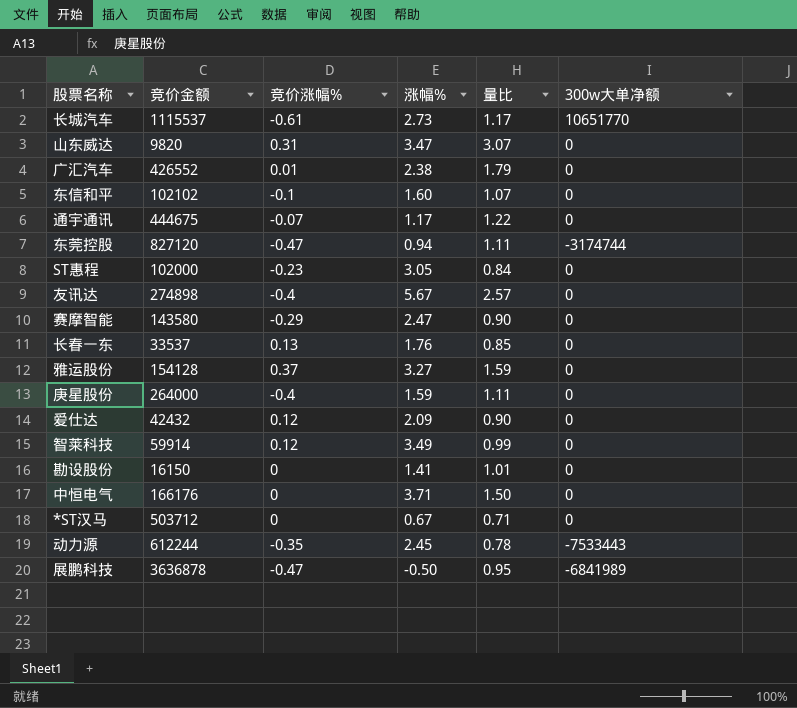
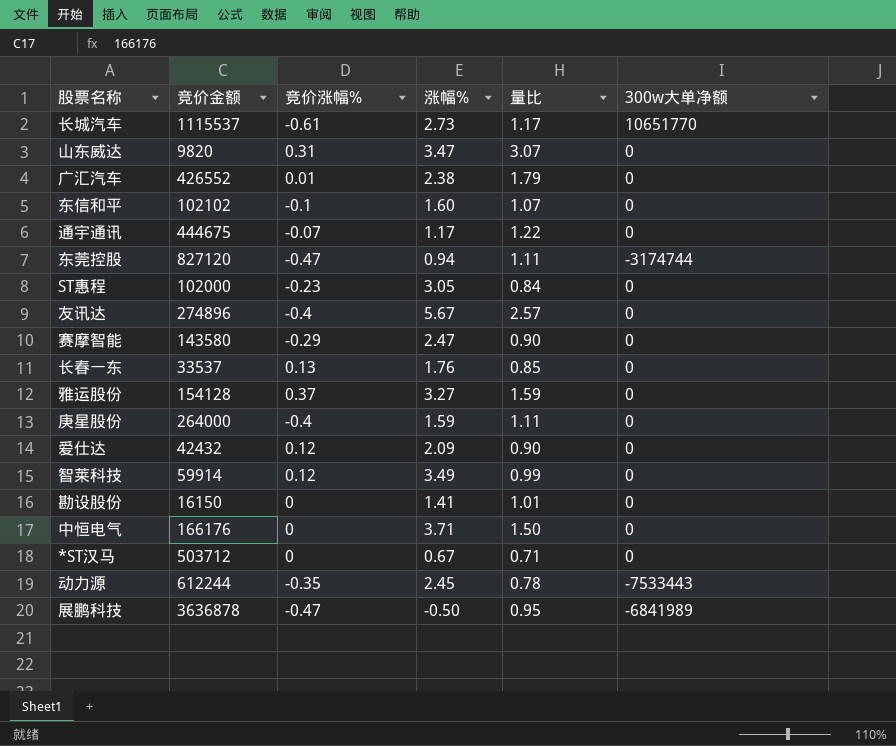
友讯达 | 竞价金额: 274898 -> 274896

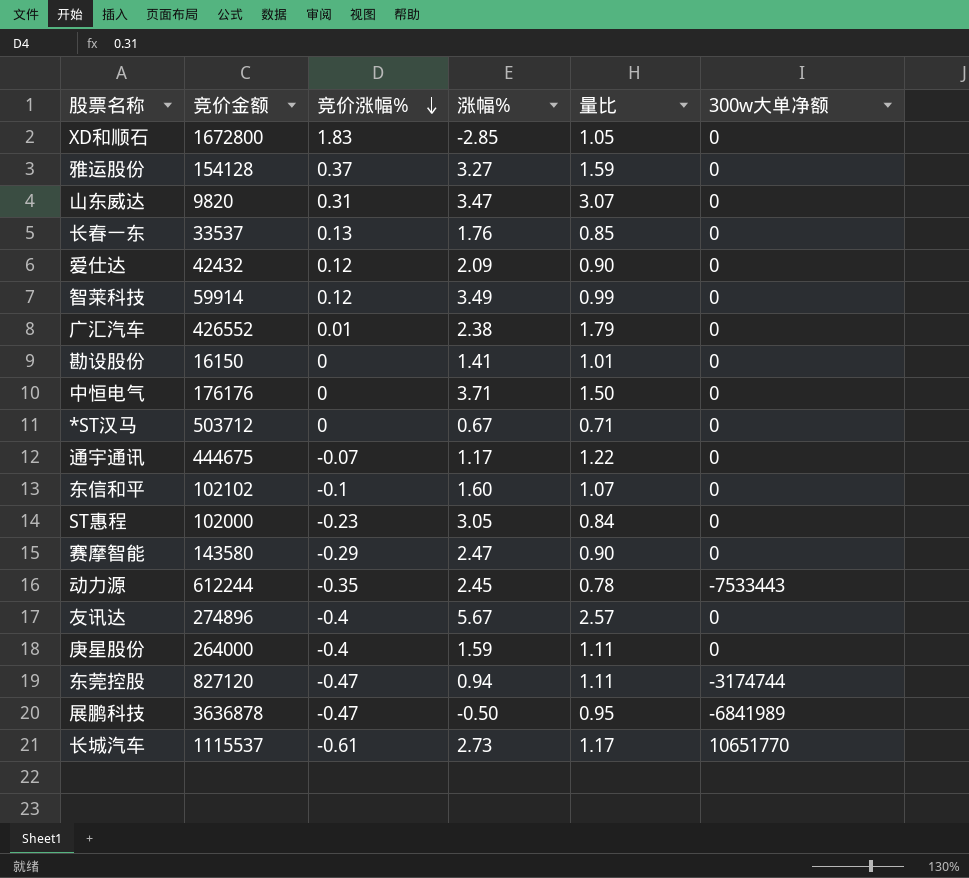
row order: none -> 竞价涨幅% descending
row XD和顺石: none -> 1672800 | 1.83 | -2.85 | 1.05 | 0
中恒电气 | 竞价金额: 166176 -> 176176

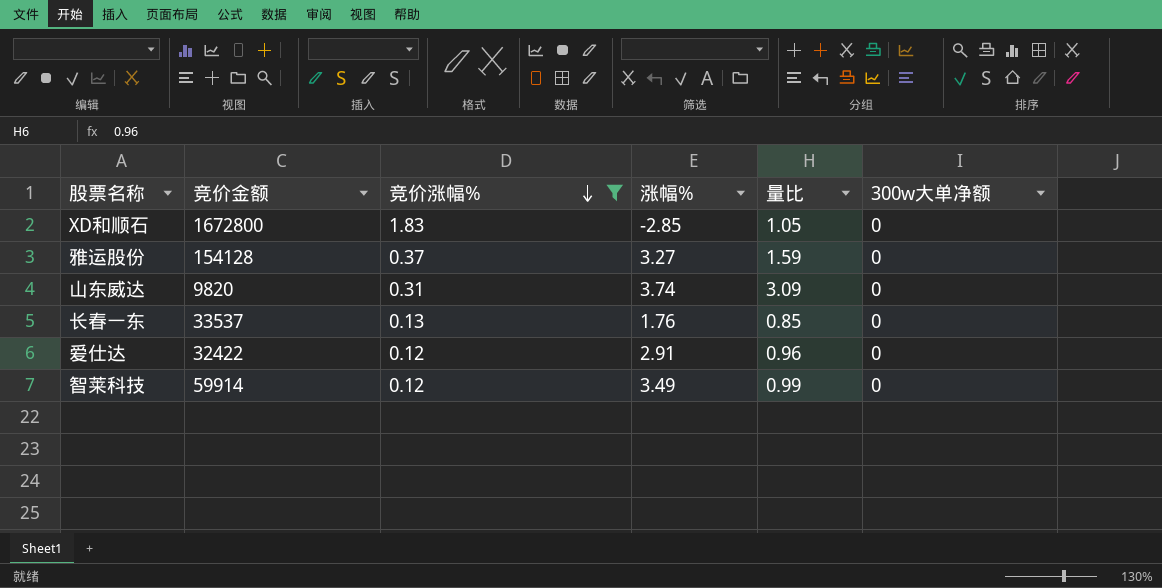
filter: none -> 竞价涨幅% >= 0.12
山东威达 | 涨幅%: 3.47 -> 3.74
山东威达 | 量比: 3.07 -> 3.09
爱仕达 | 竞价金额: 42432 -> 32422
爱仕达 | 涨幅%: 2.09 -> 2.91
爱仕达 | 量比: 0.90 -> 0.96

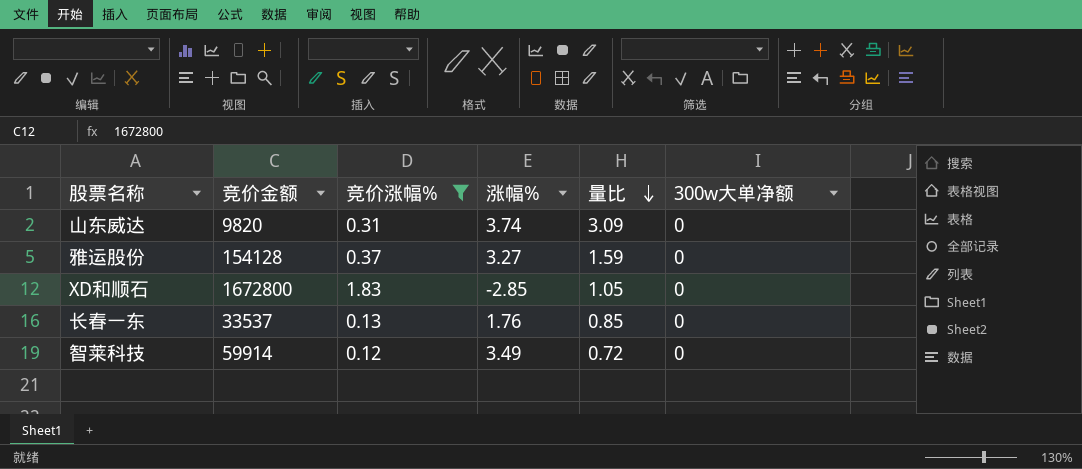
row order: 竞价涨幅% descending -> 量比 descending
row 爱仕达: 32422 | 0.12 | 2.91 | 0.96 | 0 -> none
智莱科技 | 量比: 0.99 -> 0.72

